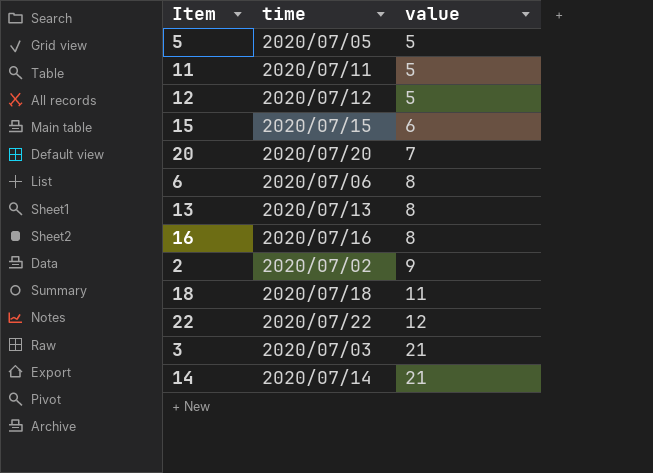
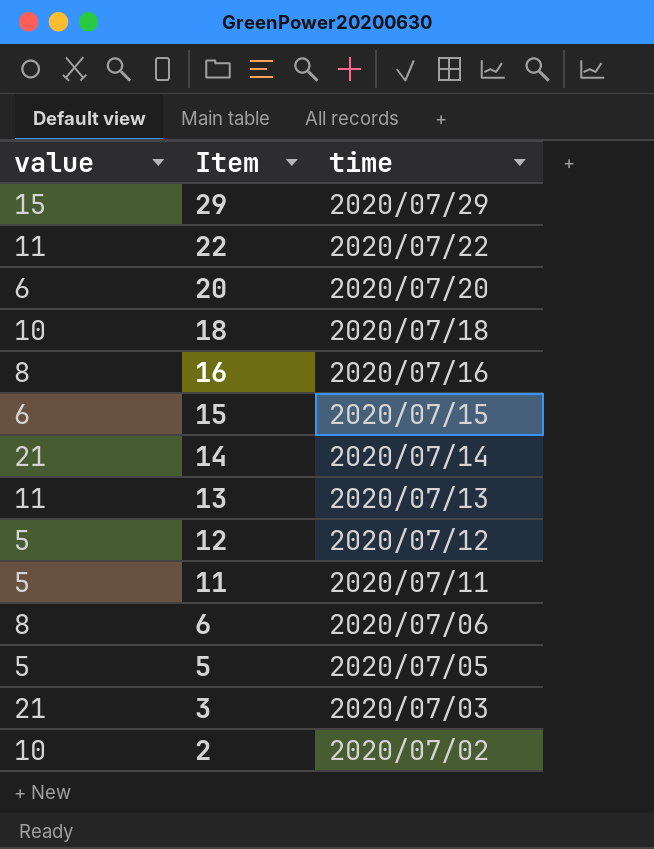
row order: value ascending -> Item descending
column value | position: 3 -> 1
row 29: none -> 15 | 2020/07/29
22 | value: 12 -> 11
20 | value: 7 -> 6
18 | value: 11 -> 10
13 | value: 8 -> 11
2 | value: 9 -> 10

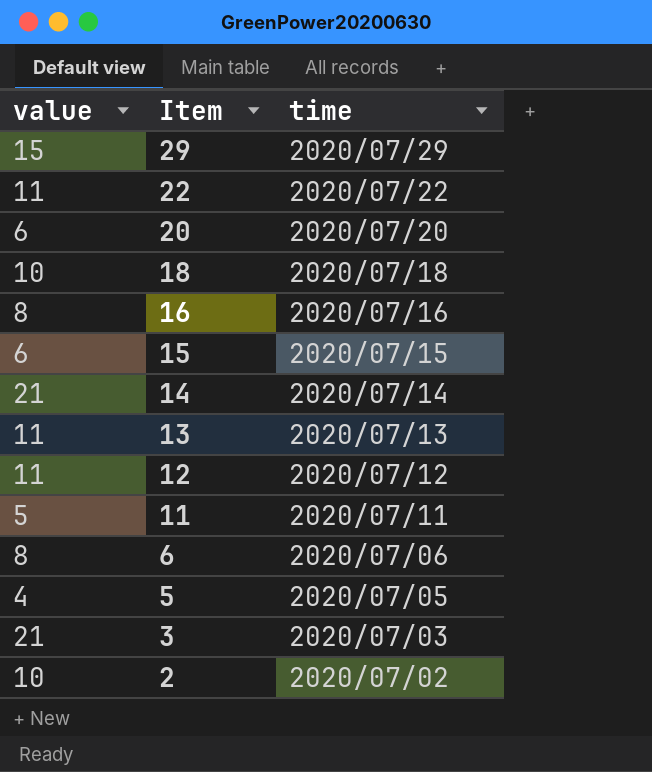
12 | value: 5 -> 11
5 | value: 5 -> 4

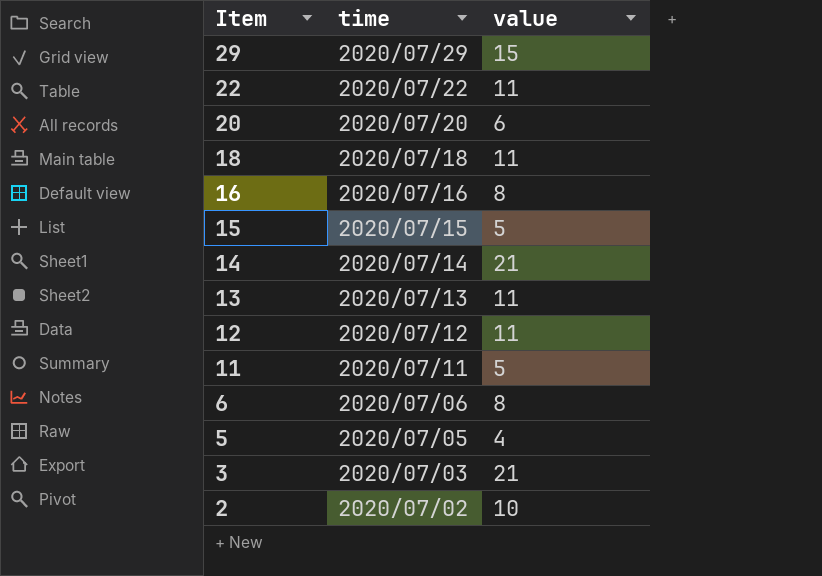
column value | position: 1 -> 3
18 | value: 10 -> 11
15 | value: 6 -> 5

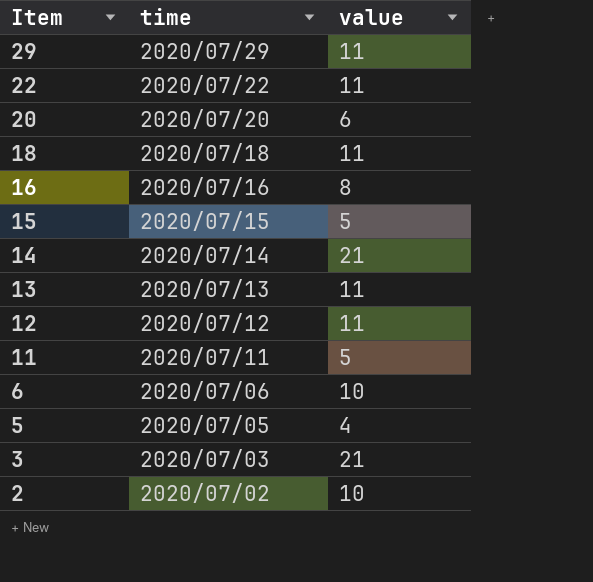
29 | value: 15 -> 11
6 | value: 8 -> 10

